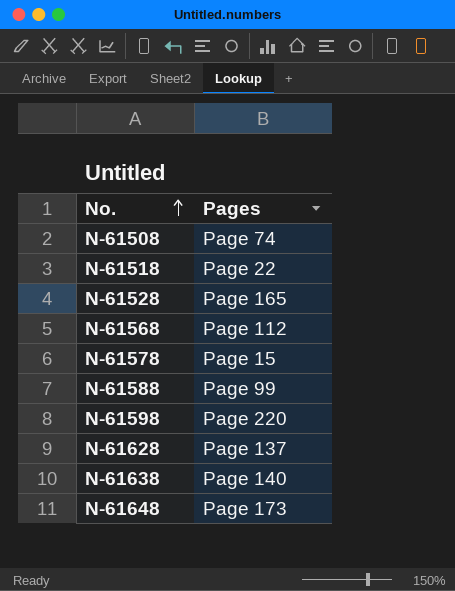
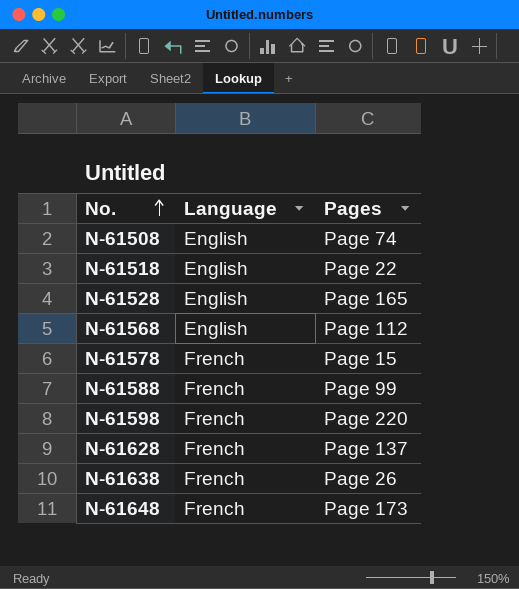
column Language | position: none -> 2
N-61638 | Pages: Page 140 -> Page 26

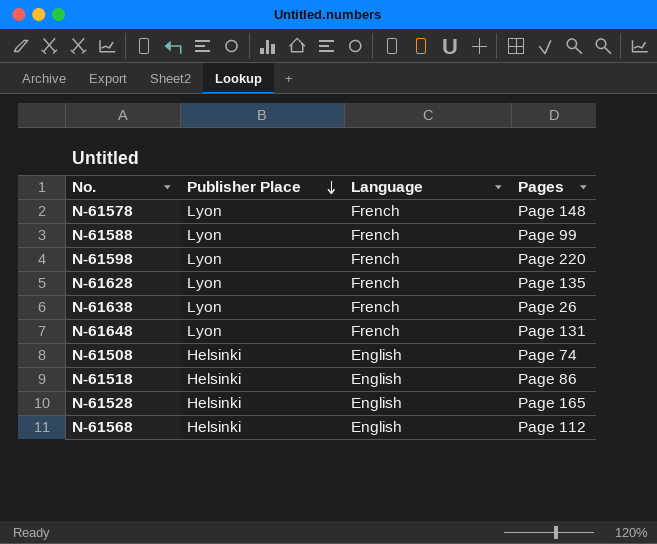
row order: No. ascending -> Publisher Place descending
column Publisher Place | position: none -> 2
N-61578 | Pages: Page 15 -> Page 148
N-61628 | Pages: Page 137 -> Page 135
N-61648 | Pages: Page 173 -> Page 131
N-61518 | Pages: Page 22 -> Page 86

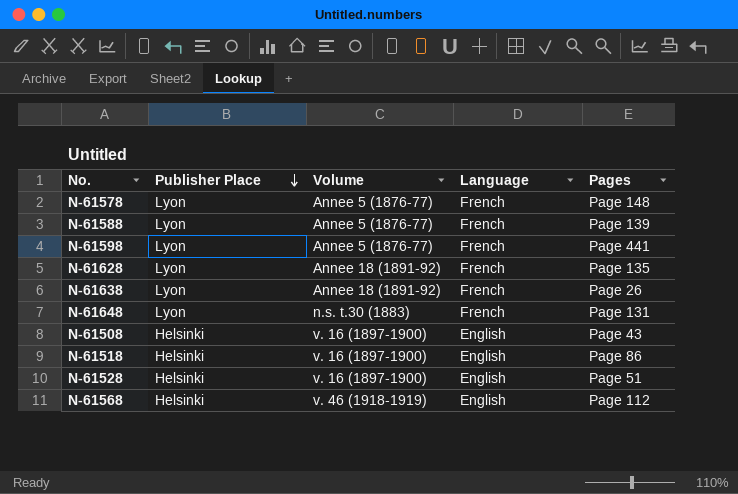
column Volume | position: none -> 3
N-61588 | Pages: Page 99 -> Page 139
N-61598 | Pages: Page 220 -> Page 441
N-61508 | Pages: Page 74 -> Page 43
N-61528 | Pages: Page 165 -> Page 51

